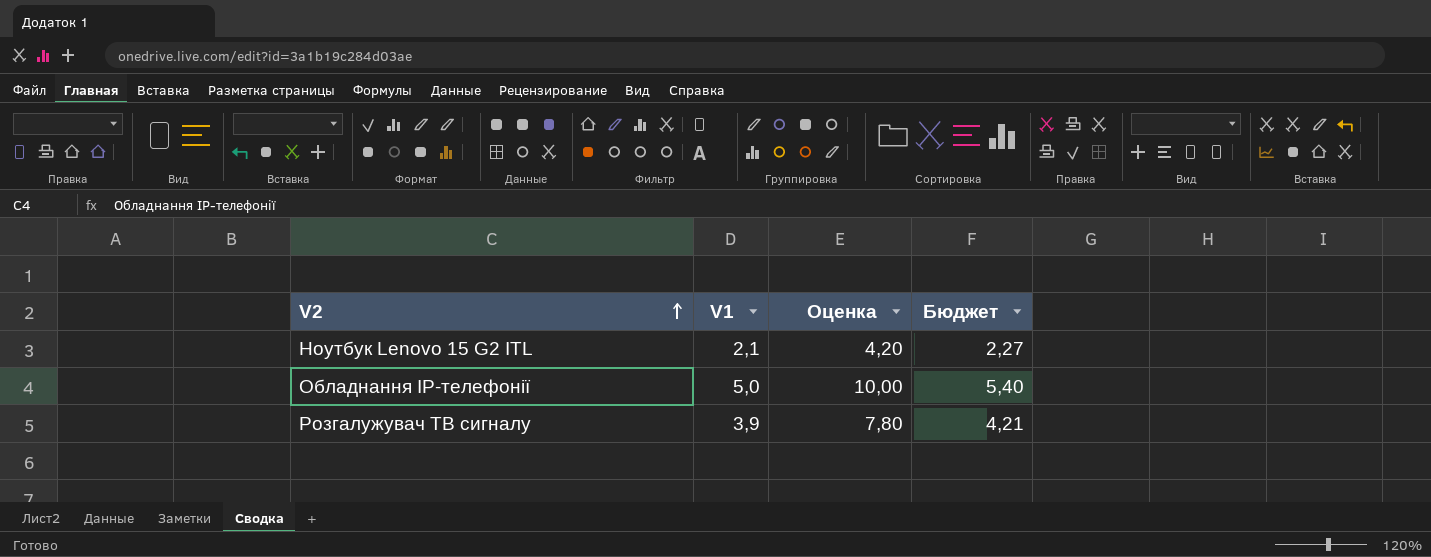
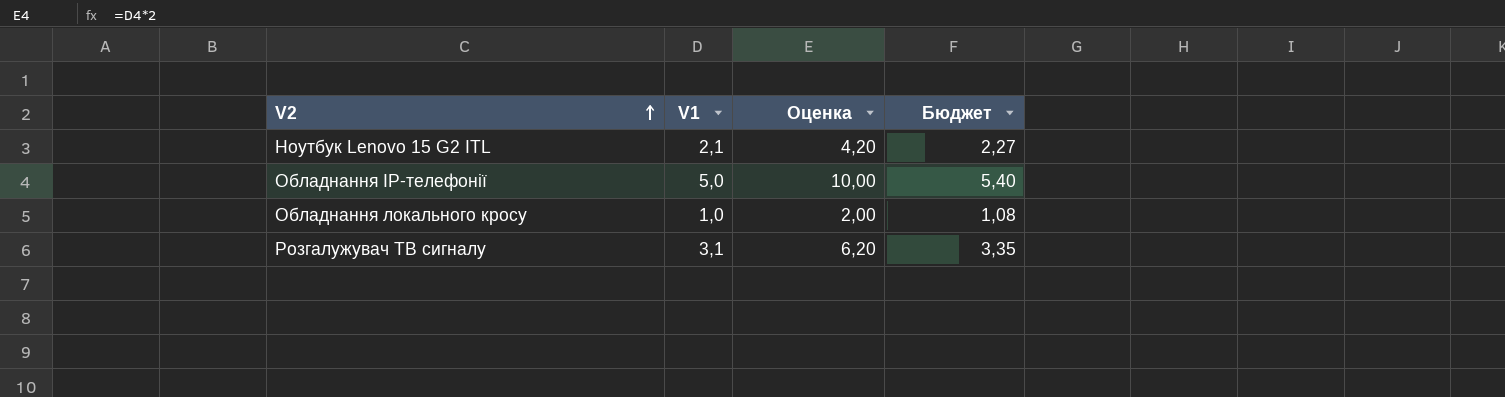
row Обладнання локального кросу: none -> 1,0 | 2,00 | 1,08
Розгалужувач ТВ сигналу | V1: 3,9 -> 3,1
Розгалужувач ТВ сигналу | Оценка: 7,80 -> 6,20
Розгалужувач ТВ сигналу | Бюджет: 4,21 -> 3,35

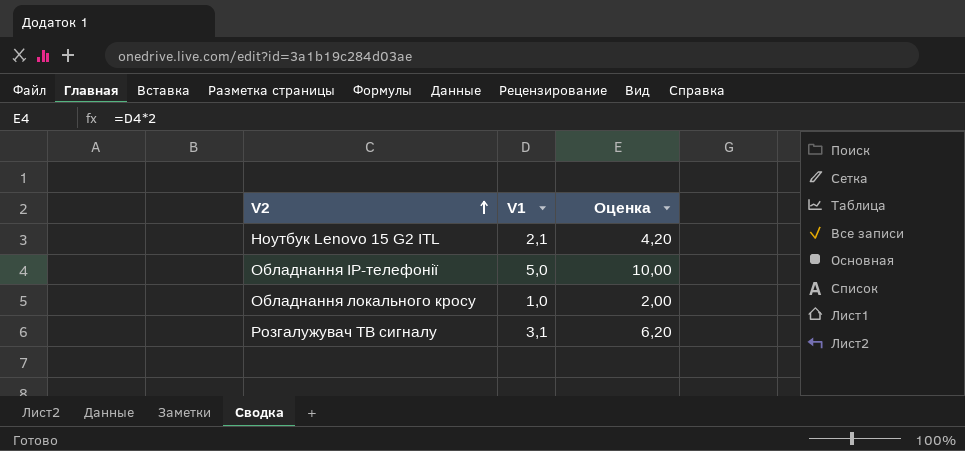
column Бюджет | formula: [V1] * 1,08 -> none

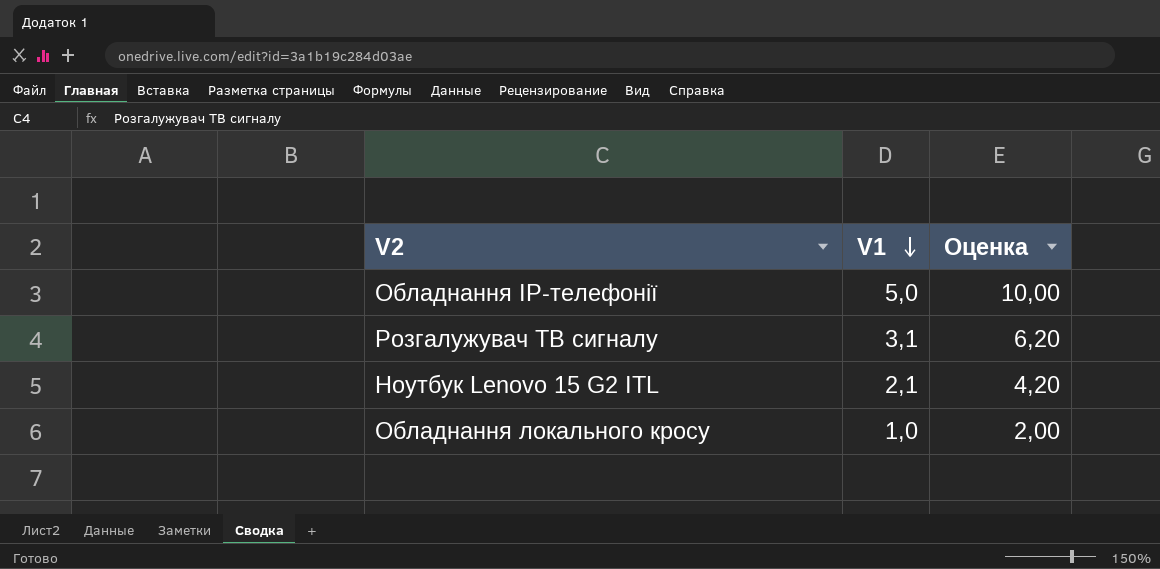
row order: V2 ascending -> V1 descending

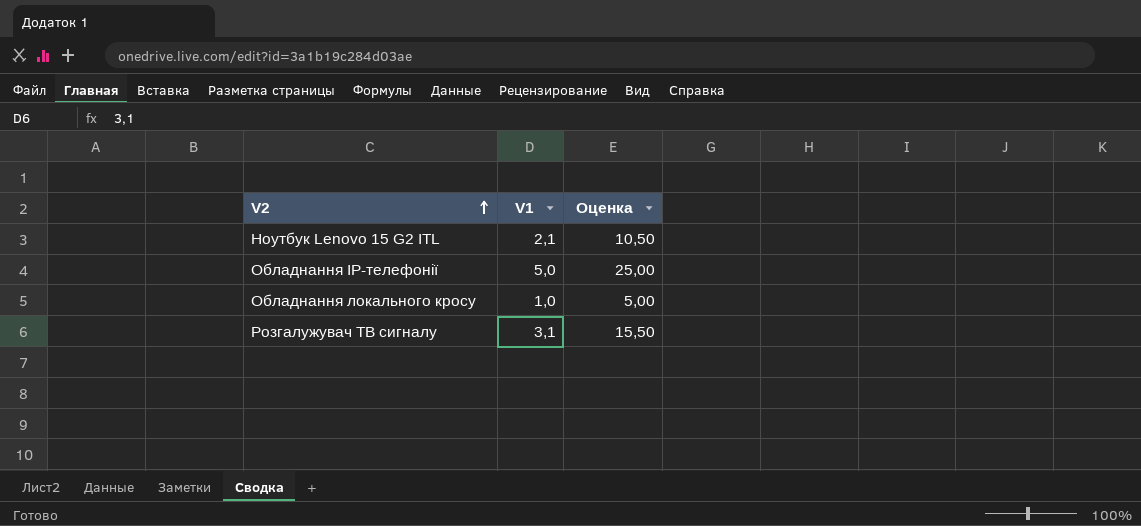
row order: V1 descending -> V2 ascending
column Оценка | formula: [V1] * 2 -> [V1] * 5

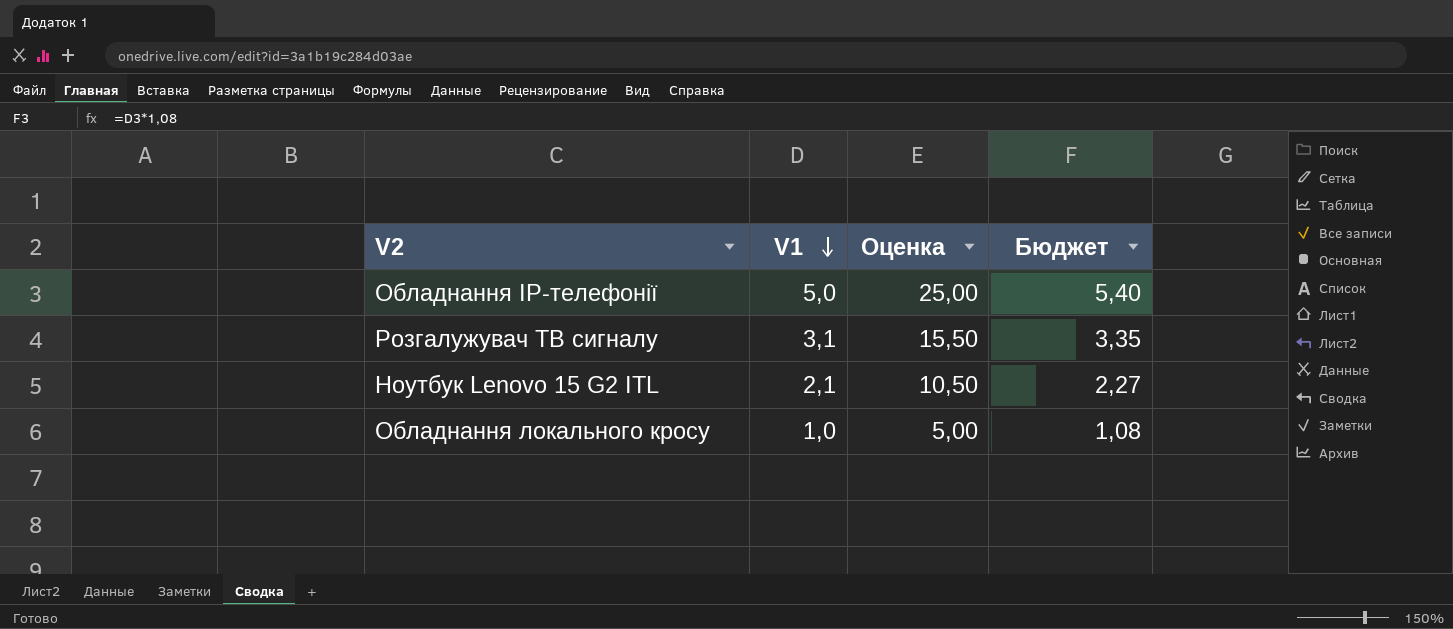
row order: V2 ascending -> V1 descending
column Бюджет | formula: none -> [V1] * 1,08

